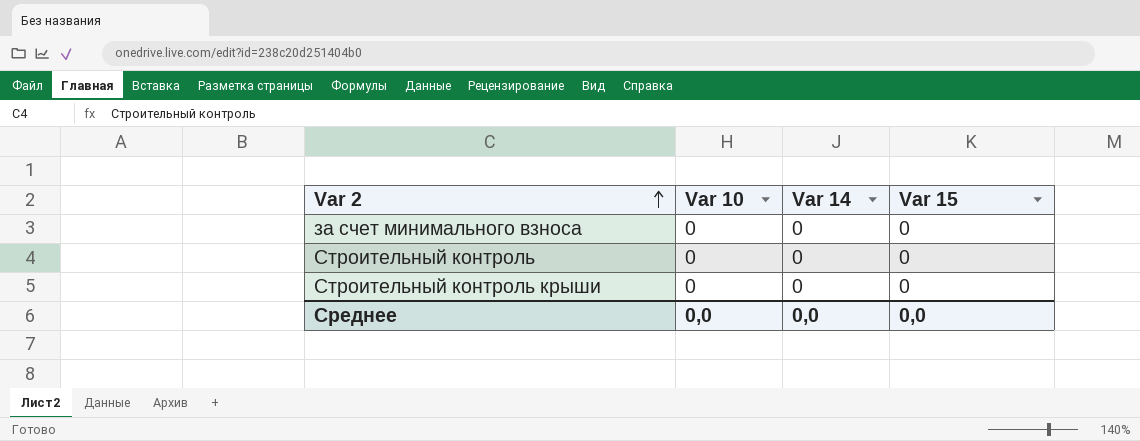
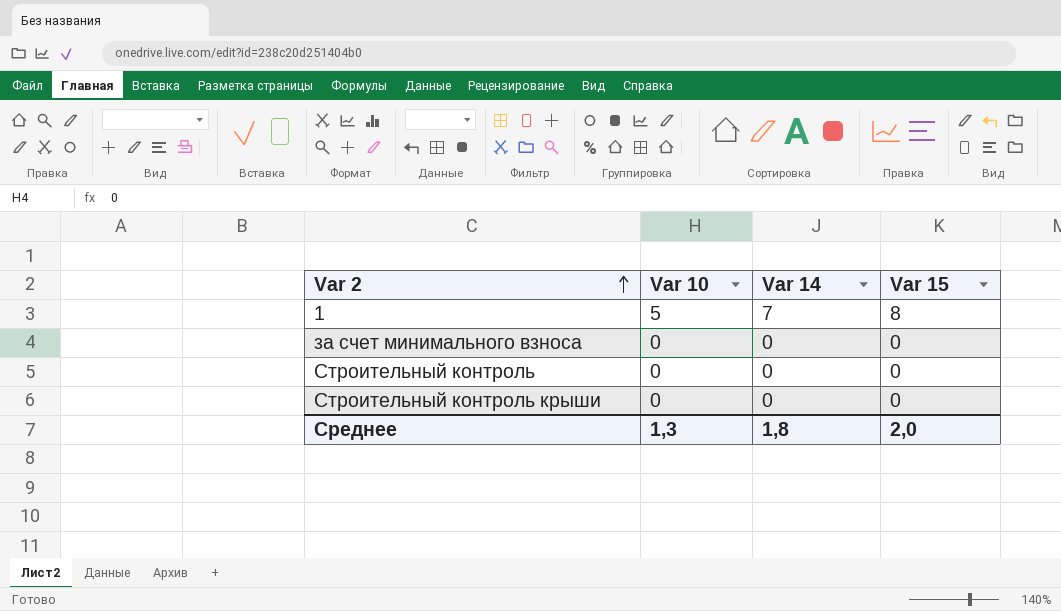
row 1: none -> 5 | 7 | 8
Среднее | Var 10: 0,0 -> 1,3
Среднее | Var 14: 0,0 -> 1,8
Среднее | Var 15: 0,0 -> 2,0

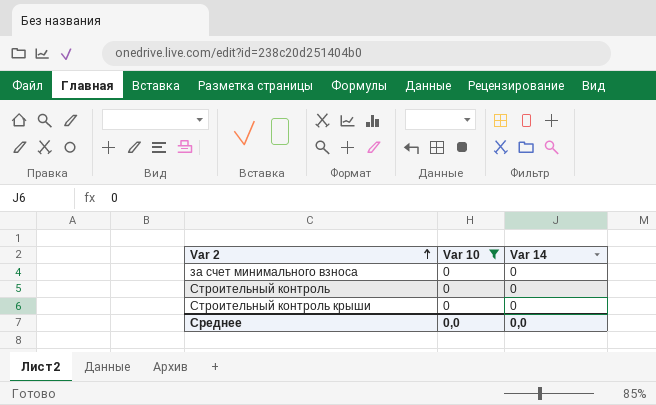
filter: none -> Var 10 = 0
column Var 15 | position: 4 -> none
Среднее | Var 10: 1,3 -> 0,0
Среднее | Var 14: 1,8 -> 0,0

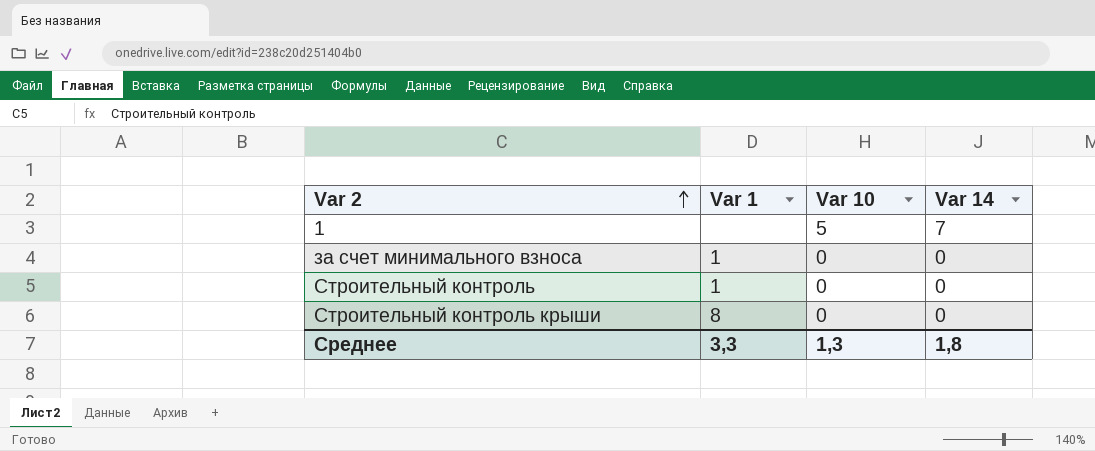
filter: Var 10 = 0 -> none
column Var 1 | position: none -> 2
Среднее | Var 10: 0,0 -> 1,3
Среднее | Var 14: 0,0 -> 1,8

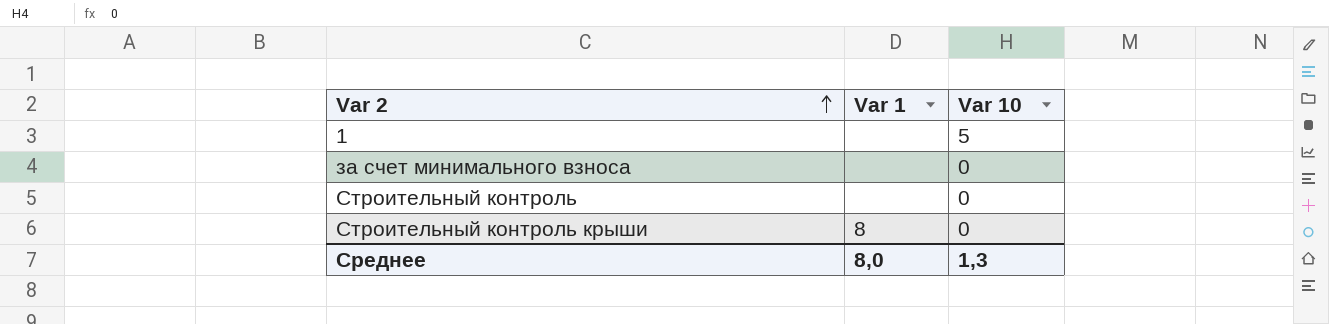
column Var 14 | position: 4 -> none
за счет минимального взноса | Var 1: 1 -> none
Строительный контроль | Var 1: 1 -> none
Среднее | Var 1: 3,3 -> 8,0

